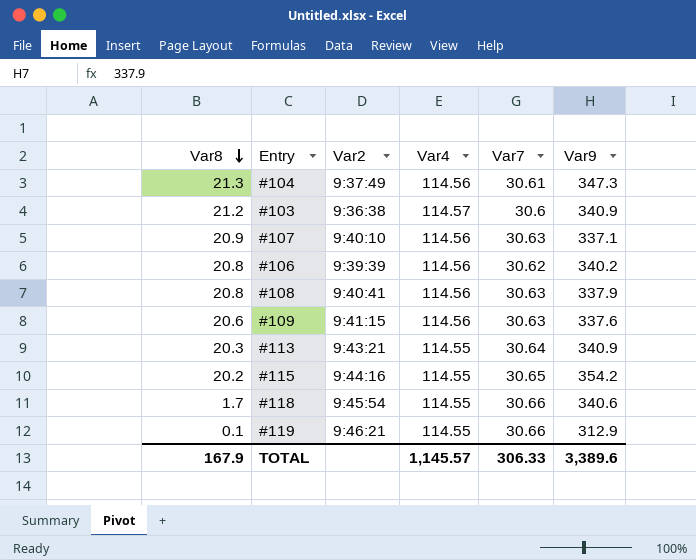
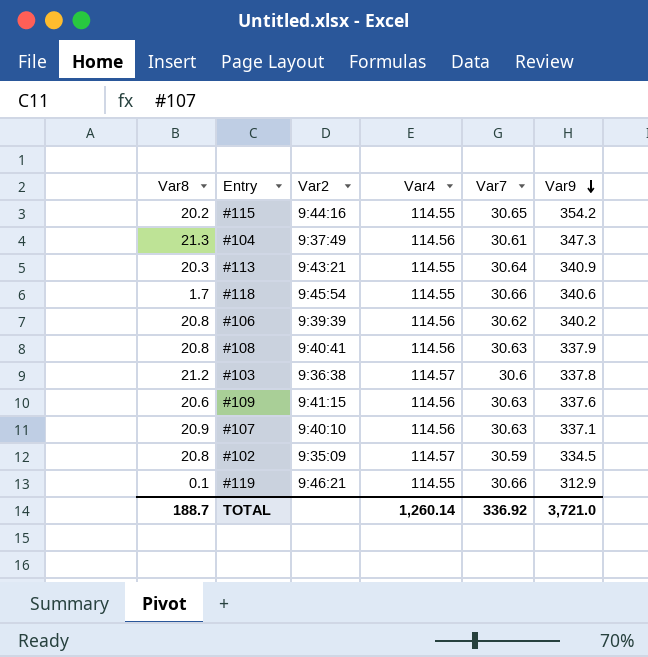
row order: Var8 descending -> Var9 descending
#103 | Var9: 340.9 -> 337.8
row #102: none -> 20.8 | 9:35:09 | 114.57 | 30.59 | 334.5
TOTAL | Var8: 167.9 -> 188.7
TOTAL | Var4: 1,145.57 -> 1,260.14
TOTAL | Var7: 306.33 -> 336.92
TOTAL | Var9: 3,389.6 -> 3,721.0

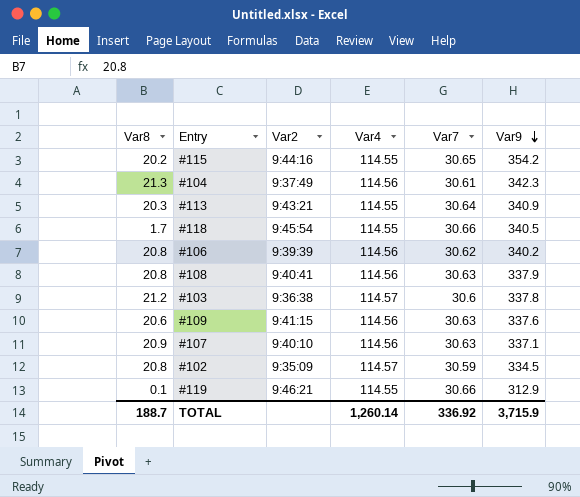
#104 | Var9: 347.3 -> 342.3
#118 | Var9: 340.6 -> 340.5
TOTAL | Var9: 3,721.0 -> 3,715.9

